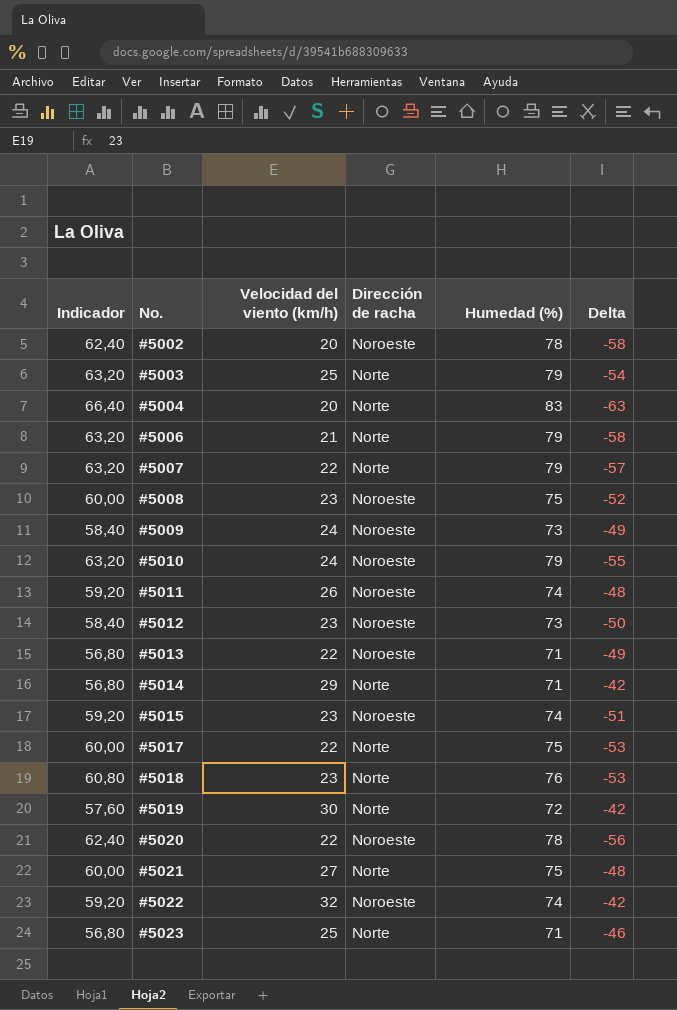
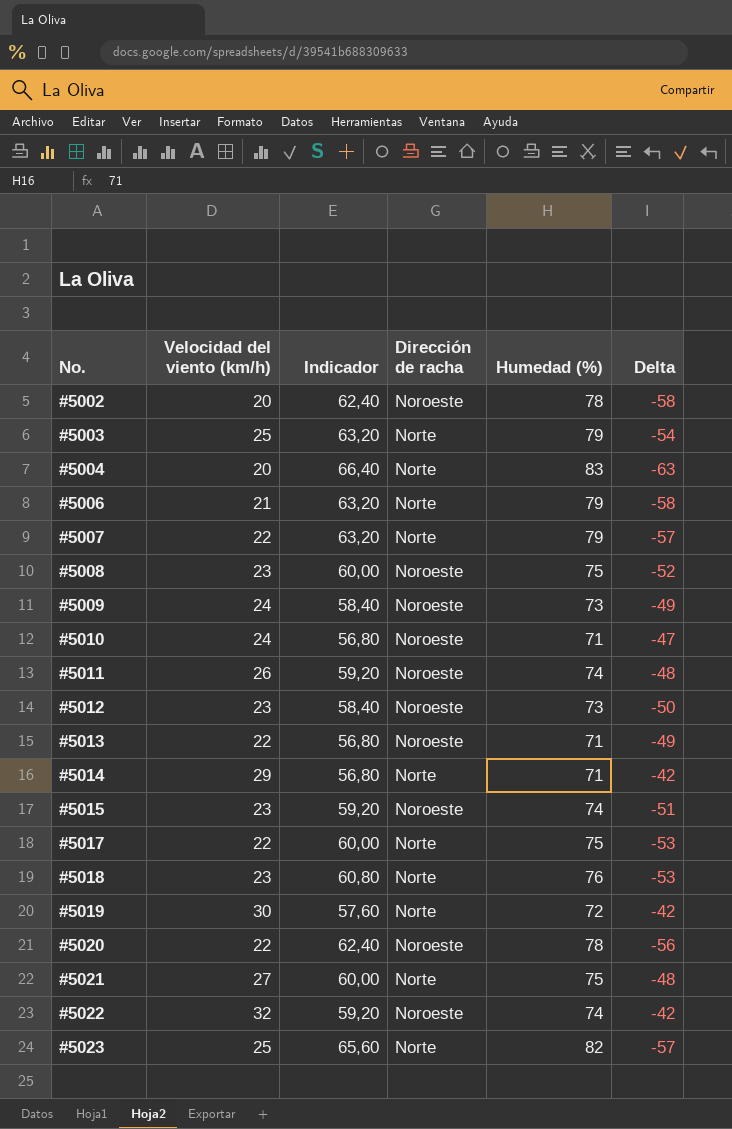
column Indicador | position: 1 -> 3
#5010 | Indicador: 63,20 -> 56,80
#5010 | Humedad (%): 79 -> 71
#5010 | Delta: -55 -> -47
#5023 | Indicador: 56,80 -> 65,60
#5023 | Humedad (%): 71 -> 82
#5023 | Delta: -46 -> -57

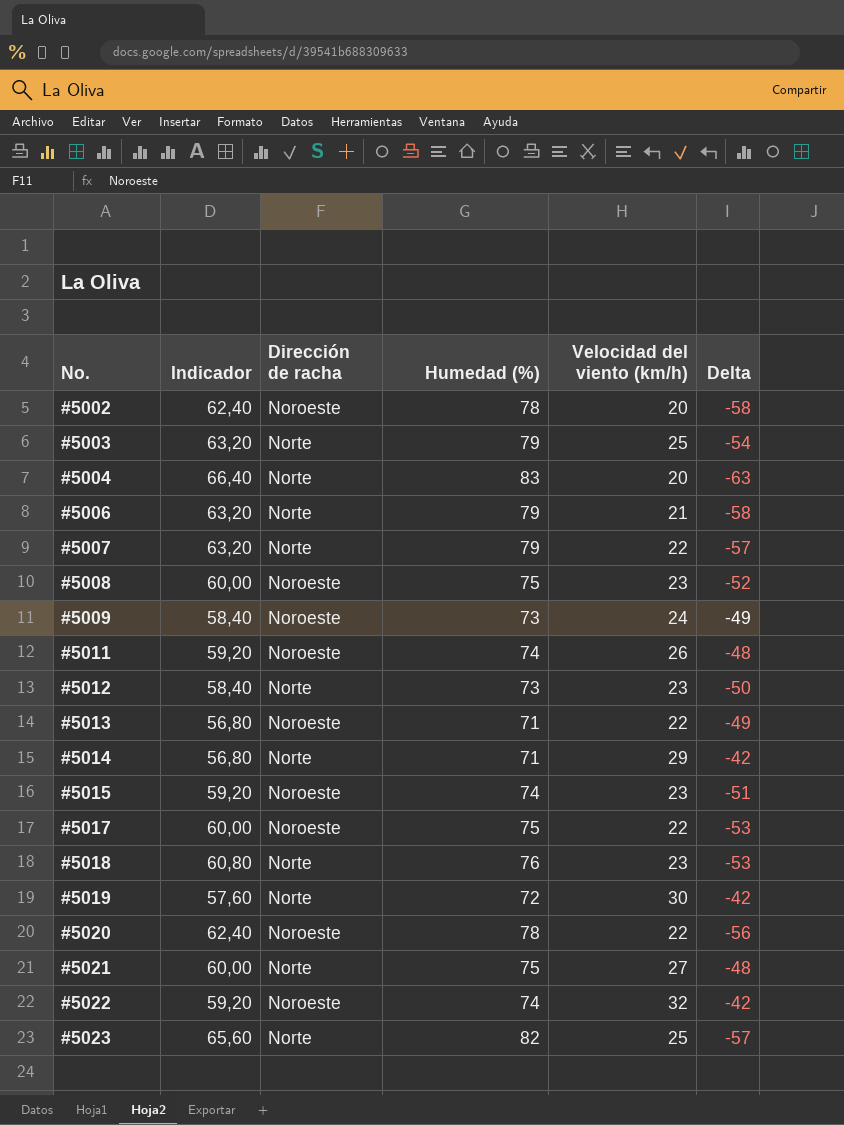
column Velocidad del viento (km/h) | position: 2 -> 5
row #5010: 24 | 56,80 | Noroeste | 71 | -47 -> none
#5012 | Dirección de racha: Noroeste -> Norte
#5017 | Dirección de racha: Norte -> Noroeste

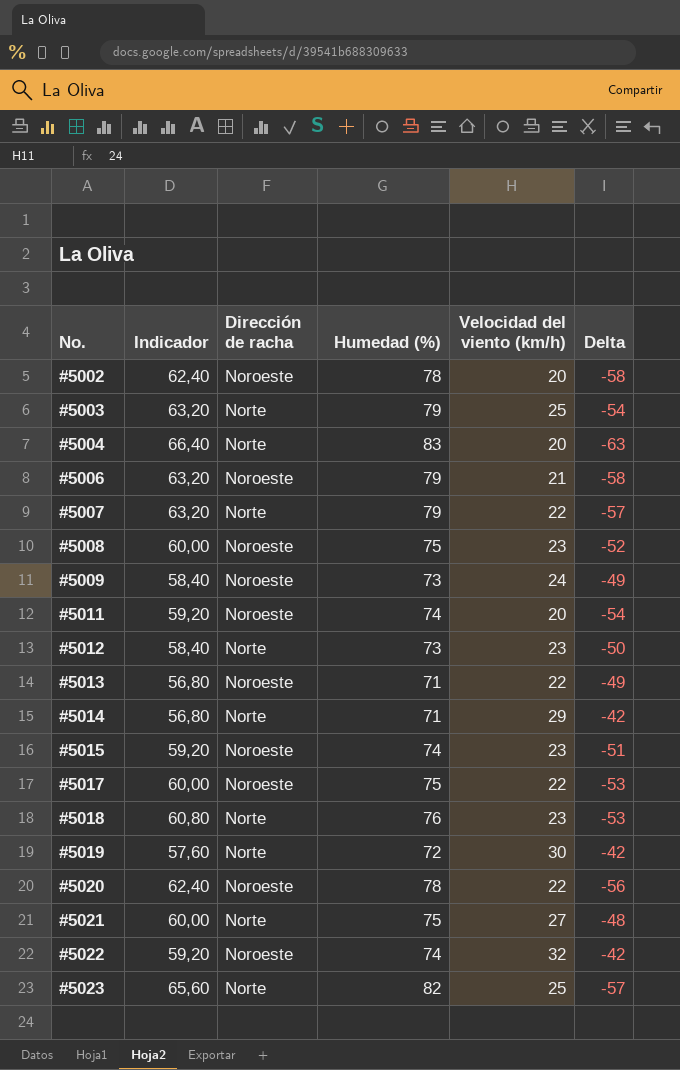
#5006 | Dirección de racha: Norte -> Noroeste
#5011 | Velocidad del viento (km/h): 26 -> 20
#5011 | Delta: -48 -> -54

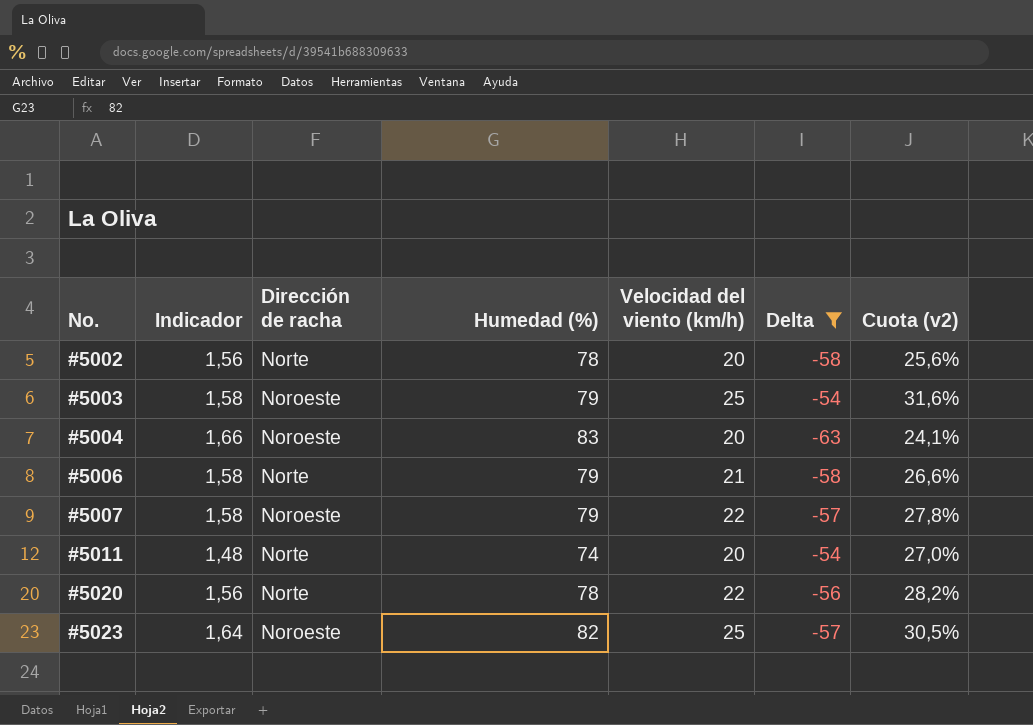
filter: none -> Delta <= -54
column Indicador | formula: [Humedad (%)] * 0,8 -> [Humedad (%)] * 0,02
column Cuota (v2) | formula: none -> [Velocidad del viento (km/h)] / [Humedad (%)]
#5002 | Dirección de racha: Noroeste -> Norte
#5003 | Dirección de racha: Norte -> Noroeste
#5004 | Dirección de racha: Norte -> Noroeste
#5006 | Dirección de racha: Noroeste -> Norte
#5007 | Dirección de racha: Norte -> Noroeste
#5011 | Dirección de racha: Noroeste -> Norte
#5020 | Dirección de racha: Noroeste -> Norte
#5023 | Dirección de racha: Norte -> Noroeste

